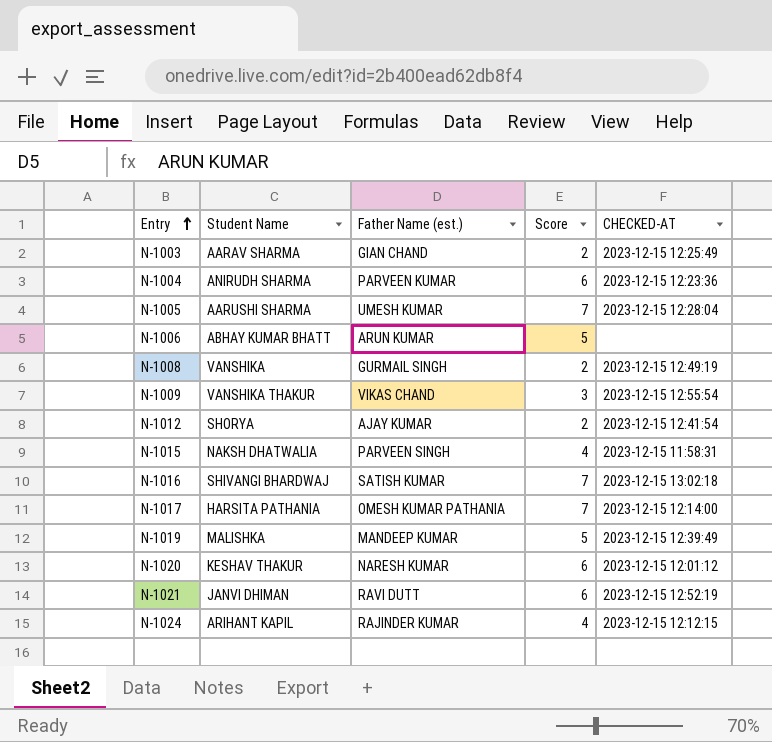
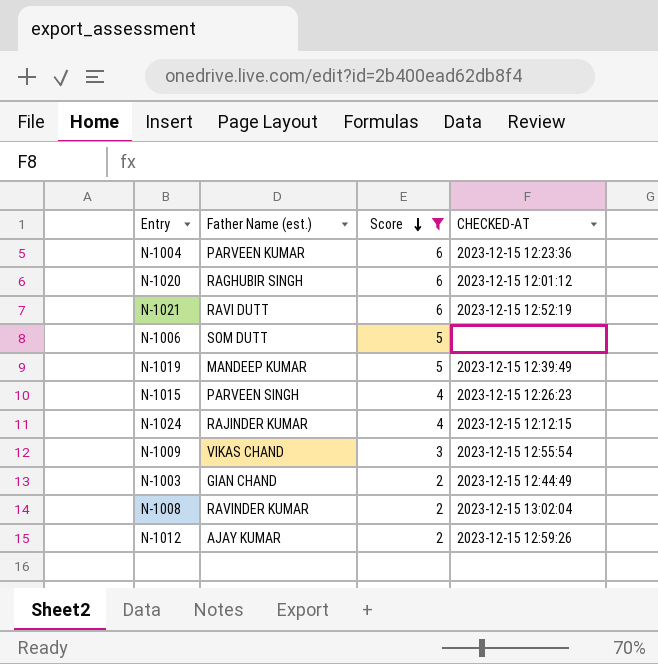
filter: none -> Score != 7
row order: Entry ascending -> Score descending
column Student Name | position: 2 -> none
N-1020 | Father Name (est.): NARESH KUMAR -> RAGHUBIR SINGH
N-1006 | Father Name (est.): ARUN KUMAR -> SOM DUTT
N-1015 | CHECKED-AT: 2023-12-15 11:58:31 -> 2023-12-15 12:26:23
N-1003 | CHECKED-AT: 2023-12-15 12:25:49 -> 2023-12-15 12:44:49
N-1008 | Father Name (est.): GURMAIL SINGH -> RAVINDER KUMAR
N-1008 | CHECKED-AT: 2023-12-15 12:49:19 -> 2023-12-15 13:02:04
N-1012 | CHECKED-AT: 2023-12-15 12:41:54 -> 2023-12-15 12:59:26

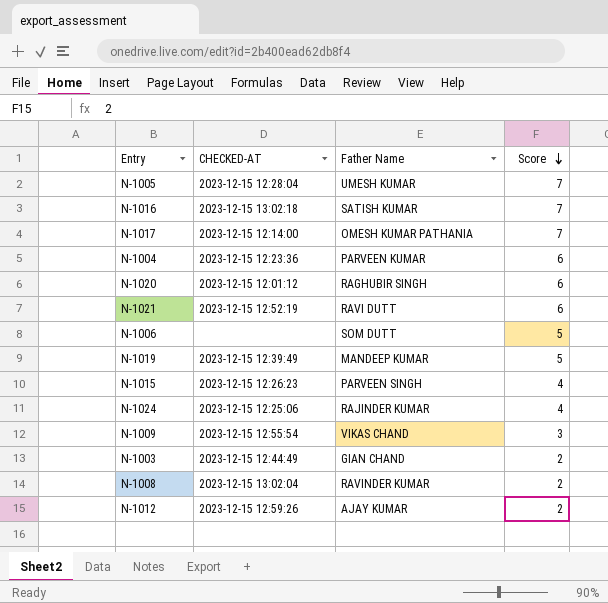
filter: Score != 7 -> none
column CHECKED-AT | position: 4 -> 2
column name: Father Name (est.) -> Father Name
N-1024 | CHECKED-AT: 2023-12-15 12:12:15 -> 2023-12-15 12:25:06

